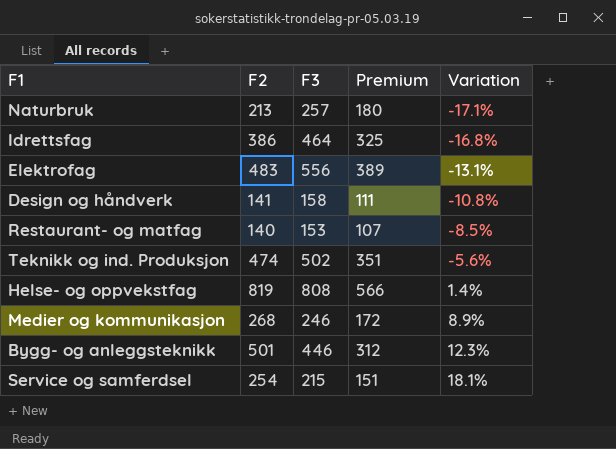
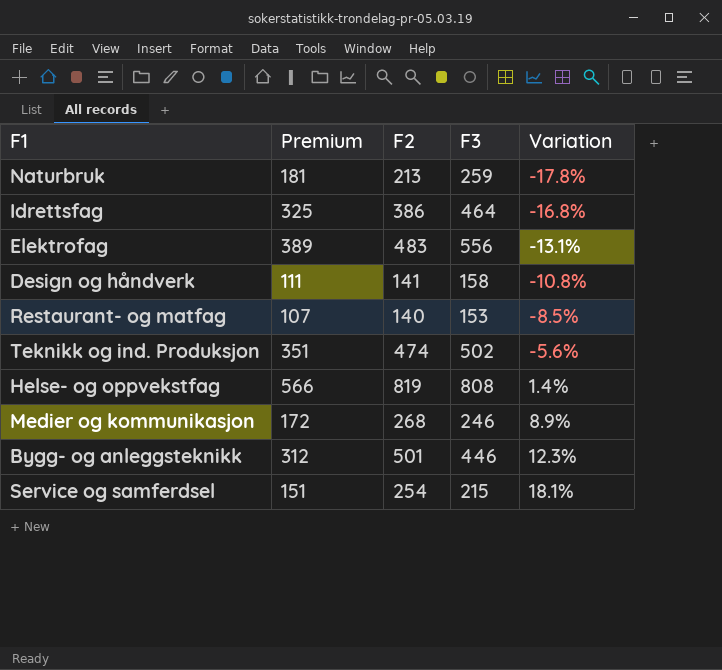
column Premium | position: 4 -> 2
Naturbruk | Premium: 180 -> 181
Naturbruk | F3: 257 -> 259
Naturbruk | Variation: -17.1% -> -17.8%

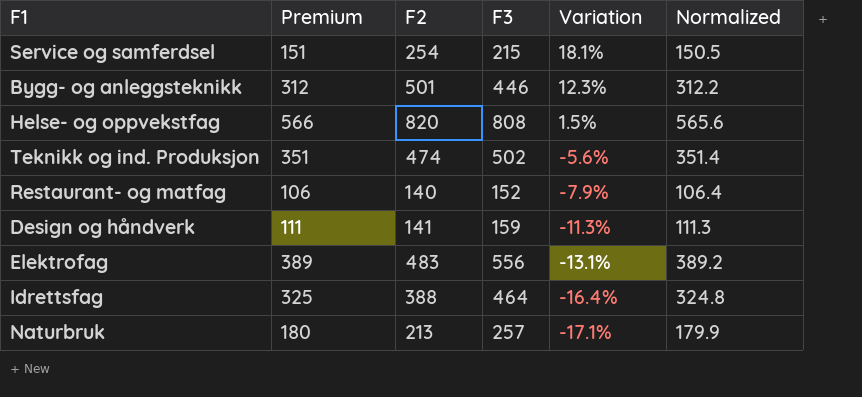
row order: Variation ascending -> Variation descending
column Normalized | formula: none -> [F3] * 0.7
row Medier og kommunikasjon: 172 | 268 | 246 | 8.9% -> none
Helse- og oppvekstfag | F2: 819 -> 820
Helse- og oppvekstfag | Variation: 1.4% -> 1.5%
Restaurant- og matfag | Premium: 107 -> 106
Restaurant- og matfag | F3: 153 -> 152
Restaurant- og matfag | Variation: -8.5% -> -7.9%
Design og håndverk | F3: 158 -> 159
Design og håndverk | Variation: -10.8% -> -11.3%
Idrettsfag | F2: 386 -> 388
Idrettsfag | Variation: -16.8% -> -16.4%
Naturbruk | Premium: 181 -> 180
Naturbruk | F3: 259 -> 257
Naturbruk | Variation: -17.8% -> -17.1%

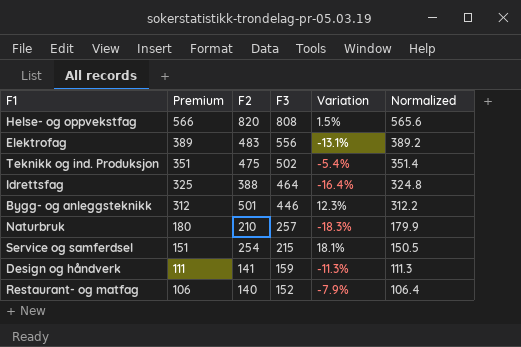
row order: Variation descending -> Premium descending
Teknikk og ind. Produksjon | F2: 474 -> 475
Teknikk og ind. Produksjon | Variation: -5.6% -> -5.4%
Naturbruk | F2: 213 -> 210
Naturbruk | Variation: -17.1% -> -18.3%

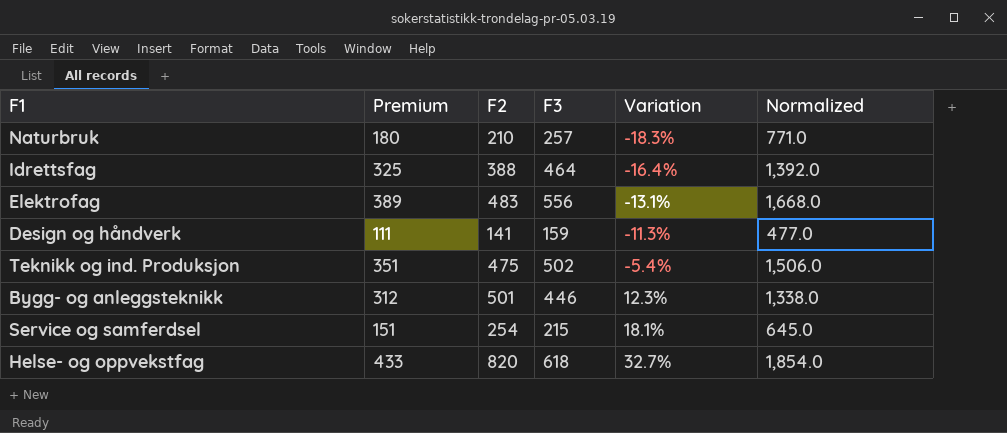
row order: Premium descending -> Variation ascending
column Normalized | formula: [F3] * 0.7 -> [F3] * 3
row Restaurant- og matfag: 106 | 140 | 152 | -7.9% | 106.4 -> none
Helse- og oppvekstfag | Premium: 566 -> 433
Helse- og oppvekstfag | F3: 808 -> 618
Helse- og oppvekstfag | Variation: 1.5% -> 32.7%

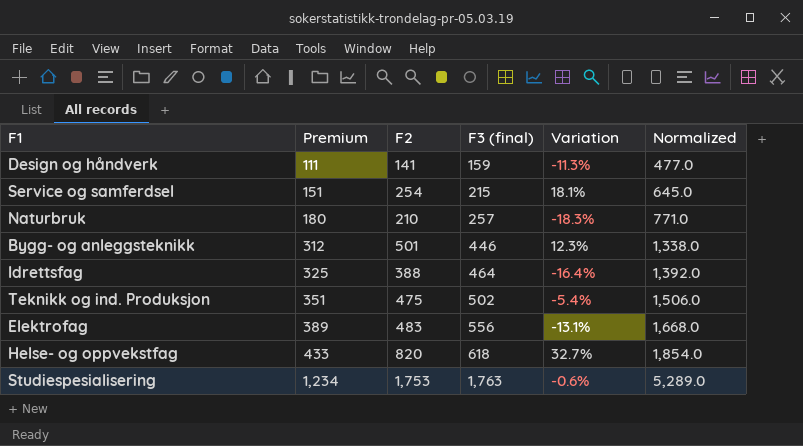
row order: Variation ascending -> Premium ascending
column name: F3 -> F3 (final)
row Studiespesialisering: none -> 1,234 | 1,753 | 1,763 | -0.6% | 5,289.0

